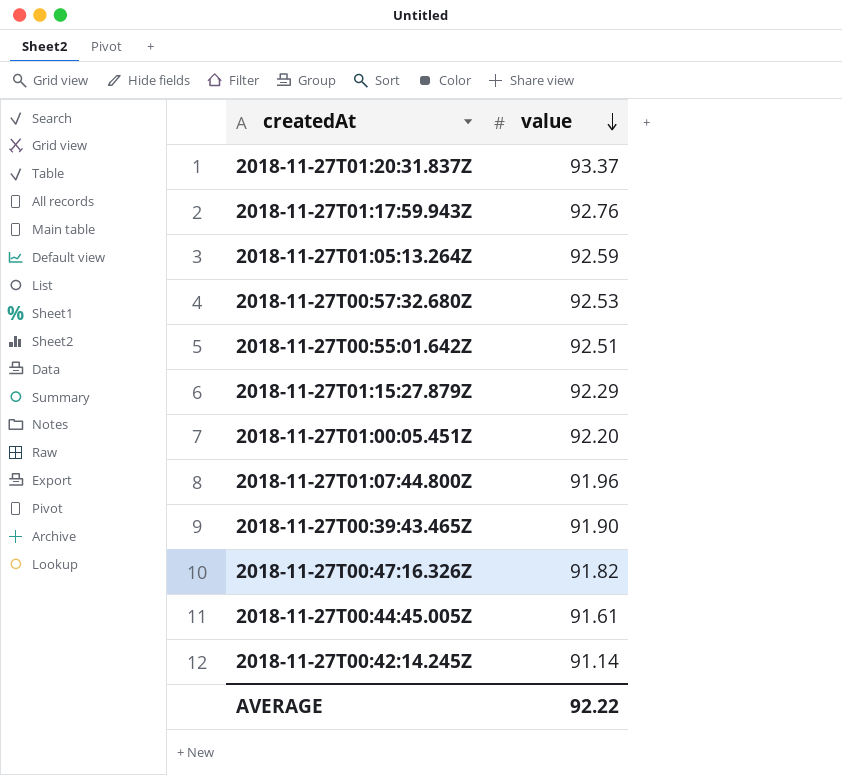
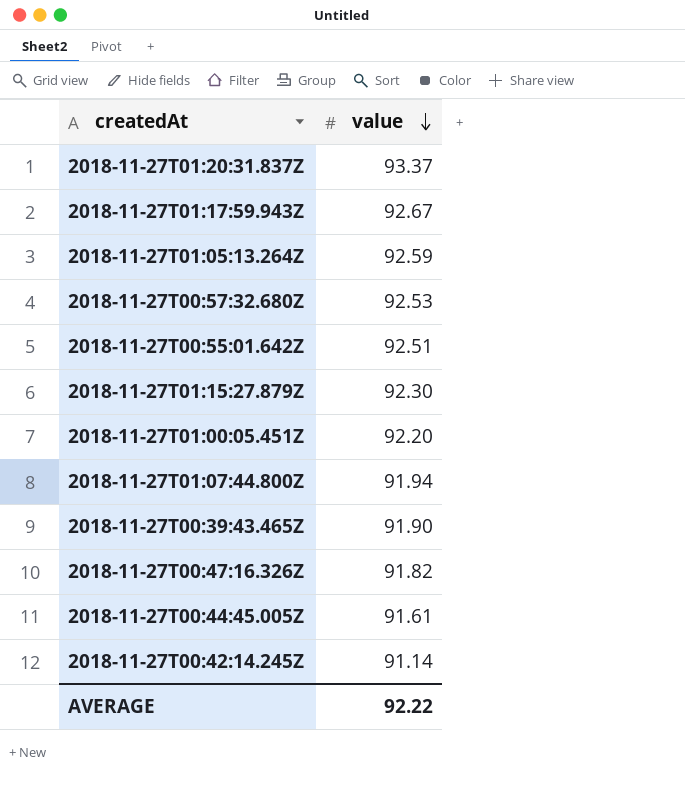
2018-11-27T01:17:59.943Z | value: 92.76 -> 92.67
2018-11-27T01:15:27.879Z | value: 92.29 -> 92.30
2018-11-27T01:07:44.800Z | value: 91.96 -> 91.94

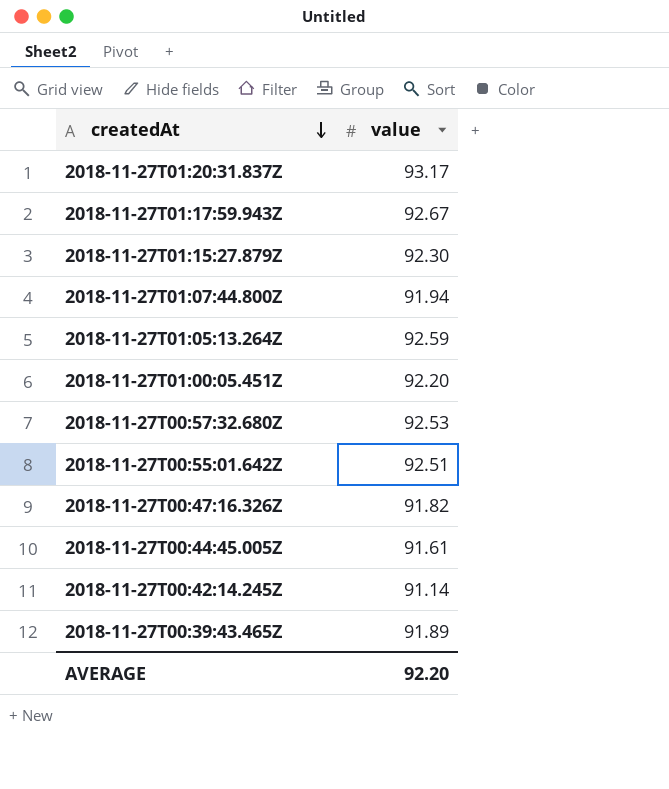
row order: value descending -> createdAt descending
2018-11-27T01:20:31.837Z | value: 93.37 -> 93.17
2018-11-27T00:39:43.465Z | value: 91.90 -> 91.89
AVERAGE | value: 92.22 -> 92.20

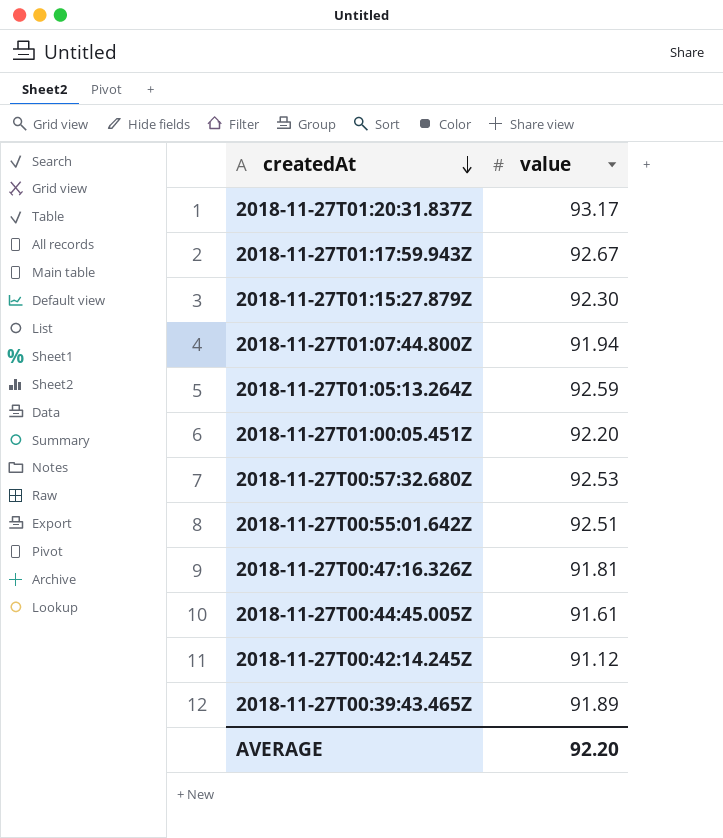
2018-11-27T00:47:16.326Z | value: 91.82 -> 91.81
2018-11-27T00:42:14.245Z | value: 91.14 -> 91.12

